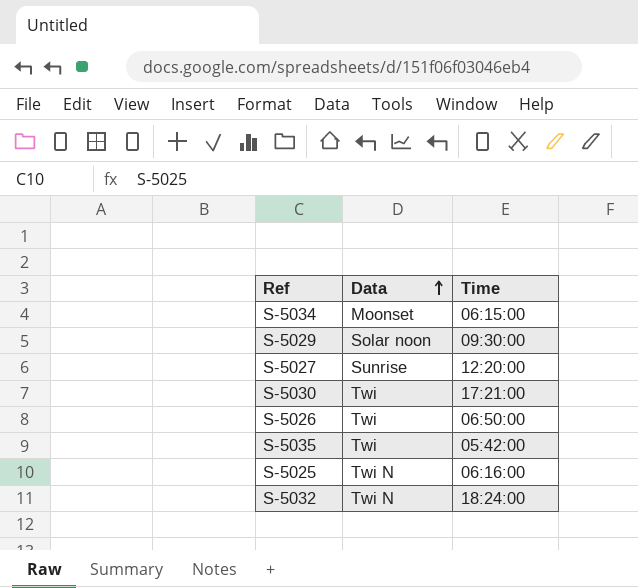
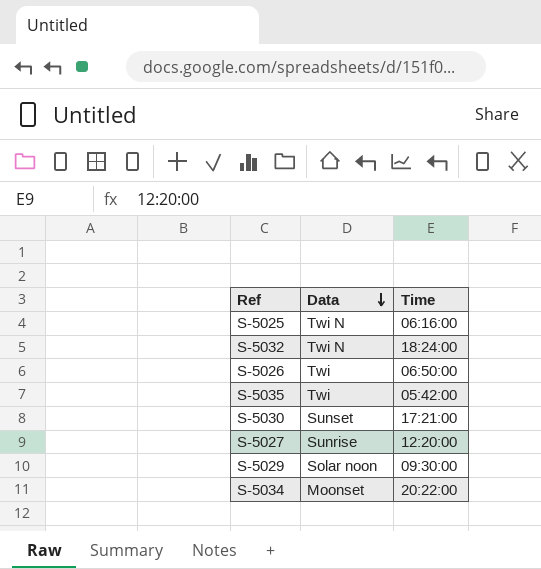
row order: Data ascending -> Data descending
S-5030 | Data: Twi -> Sunset
S-5034 | Time: 06:15:00 -> 20:22:00

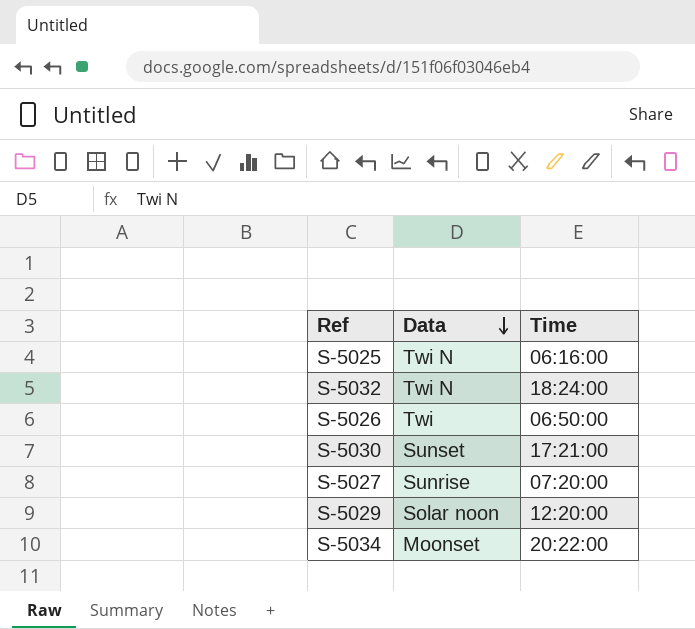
row S-5035: Twi | 05:42:00 -> none
S-5027 | Time: 12:20:00 -> 07:20:00
S-5029 | Time: 09:30:00 -> 12:20:00

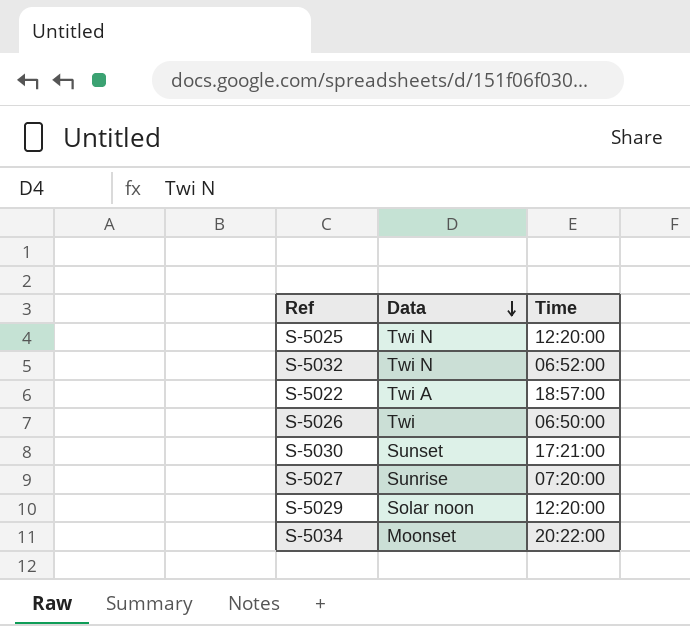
S-5025 | Time: 06:16:00 -> 12:20:00
S-5032 | Time: 18:24:00 -> 06:52:00
row S-5022: none -> Twi A | 18:57:00

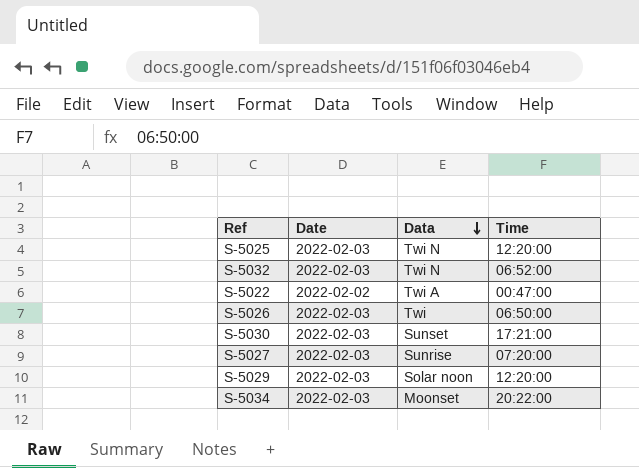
column Date | position: none -> 2
S-5022 | Time: 18:57:00 -> 00:47:00

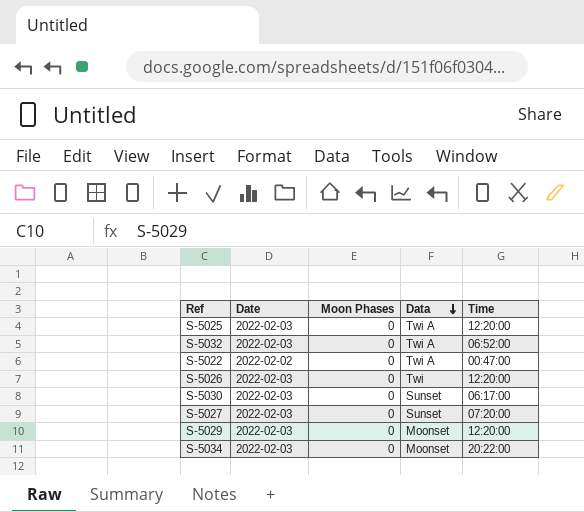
column Moon Phases | position: none -> 3
S-5025 | Data: Twi N -> Twi A
S-5032 | Data: Twi N -> Twi A
S-5026 | Time: 06:50:00 -> 12:20:00
S-5030 | Time: 17:21:00 -> 06:17:00
S-5027 | Data: Sunrise -> Sunset
S-5029 | Data: Solar noon -> Moonset

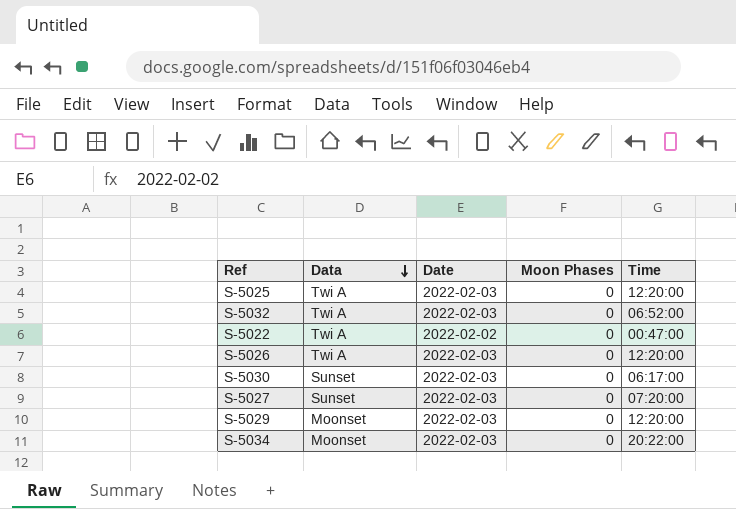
column Data | position: 4 -> 2
S-5026 | Data: Twi -> Twi A

